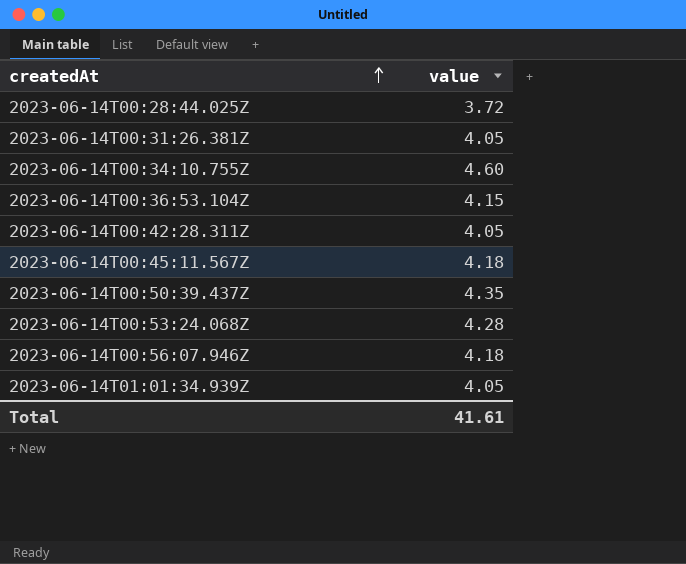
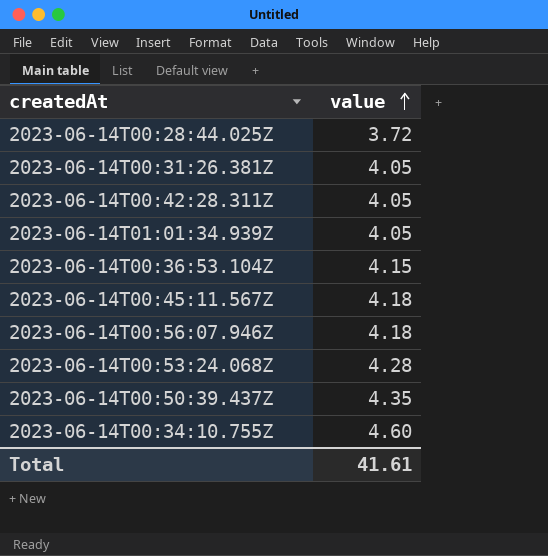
row order: createdAt ascending -> value ascending

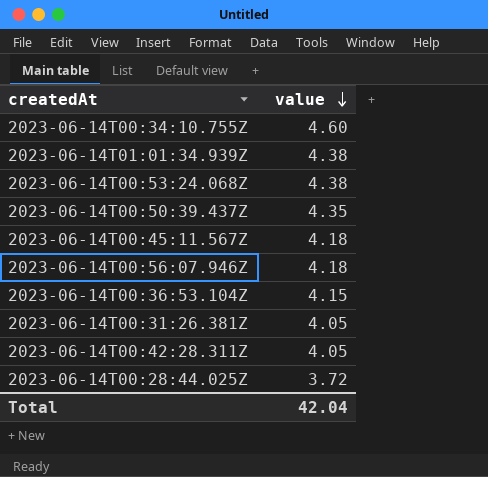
row order: value ascending -> value descending
2023-06-14T01:01:34.939Z | value: 4.05 -> 4.38
2023-06-14T00:53:24.068Z | value: 4.28 -> 4.38
Total | value: 41.61 -> 42.04

